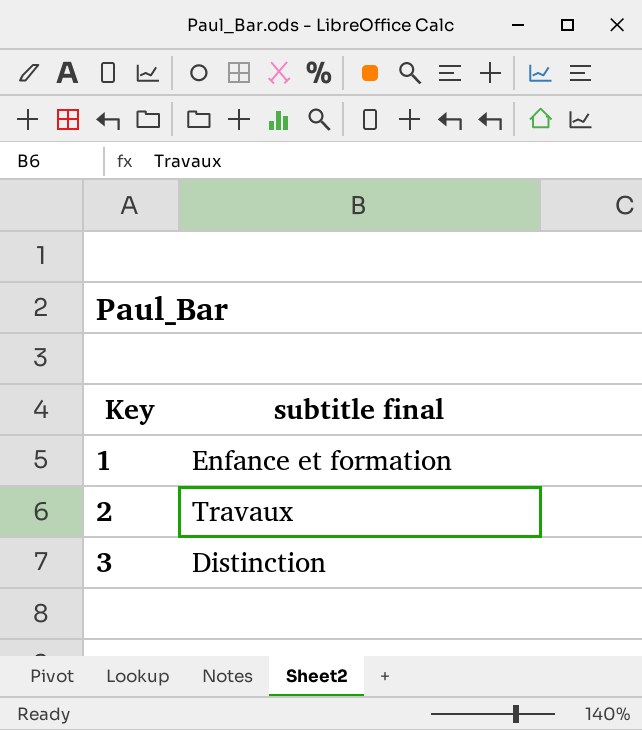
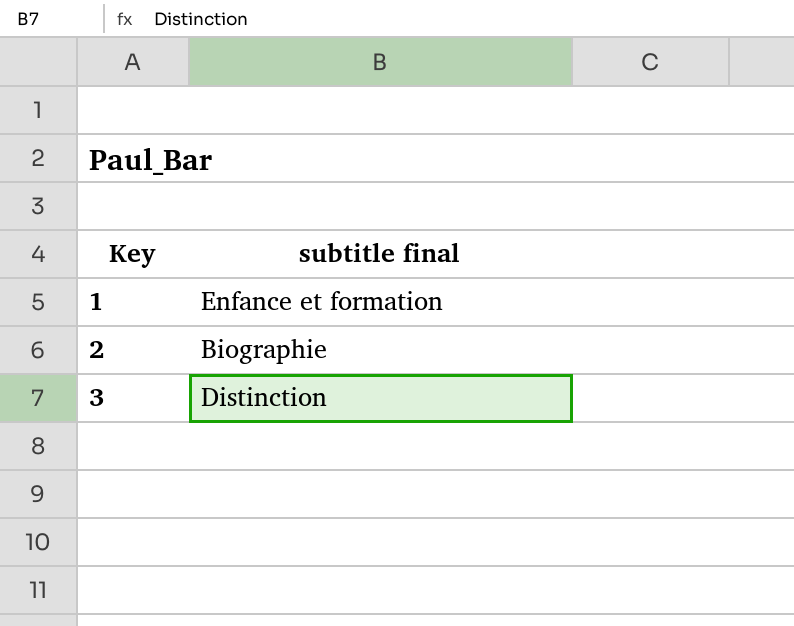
2 | subtitle final: Travaux -> Biographie

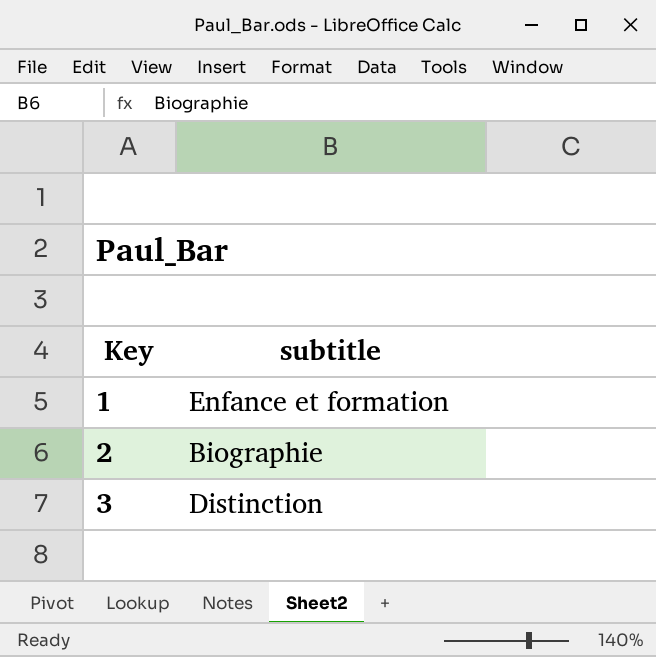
column name: subtitle final -> subtitle

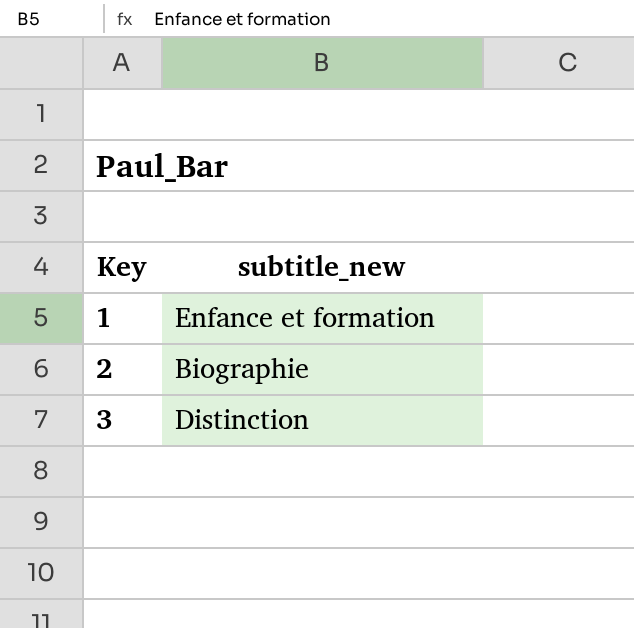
column name: subtitle -> subtitle_new

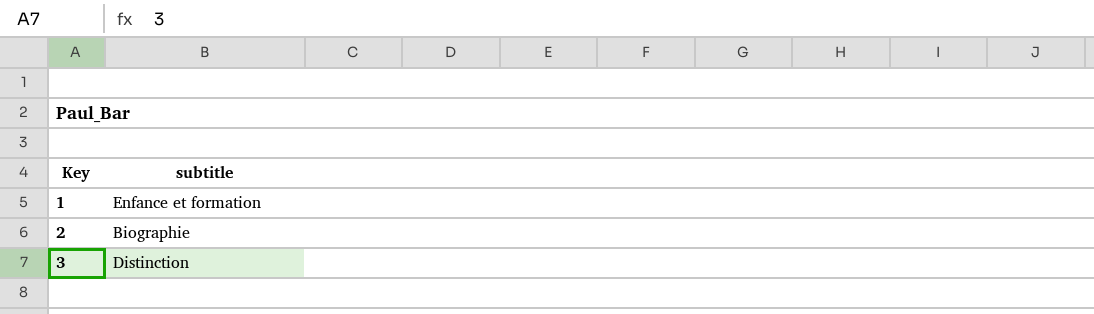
column name: subtitle_new -> subtitle

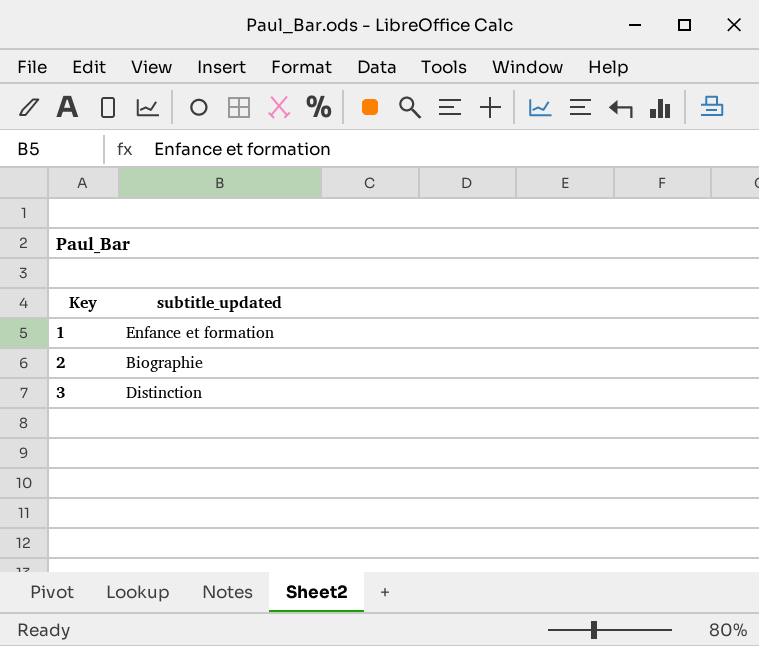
column name: subtitle -> subtitle_updated

